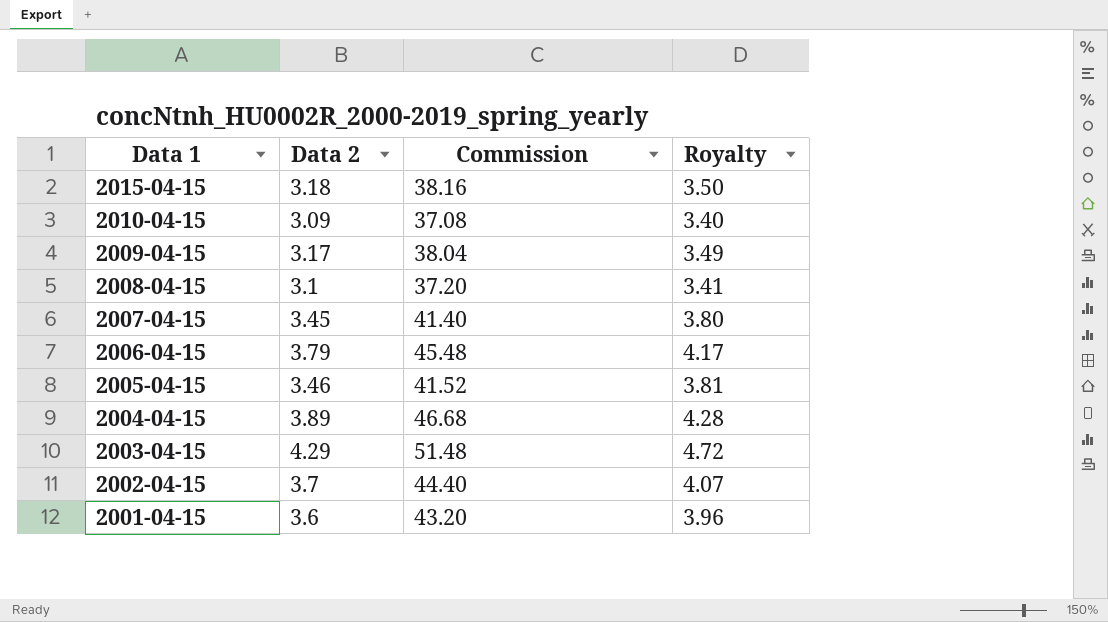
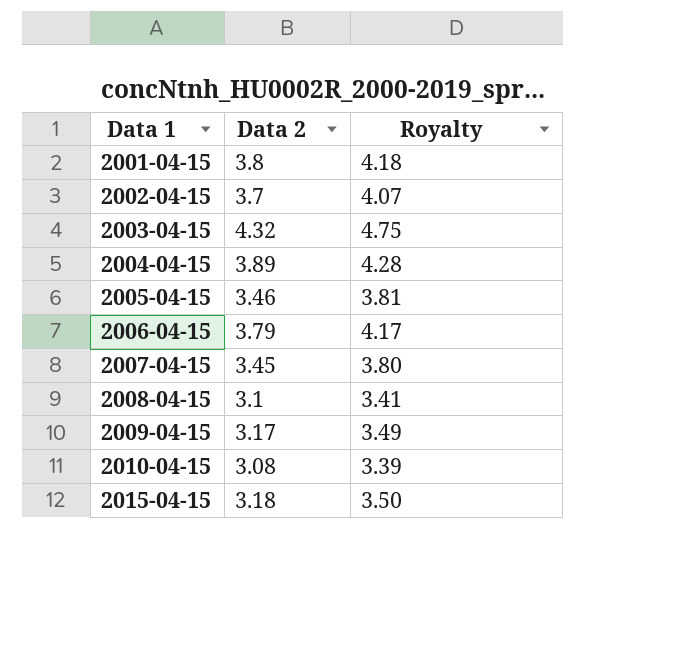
row order: Data 1 descending -> Data 1 ascending
column Commission | formula: [Data 2] * 12 -> none
2001-04-15 | Data 2: 3.6 -> 3.8
2001-04-15 | Royalty: 3.96 -> 4.18
2003-04-15 | Data 2: 4.29 -> 4.32
2003-04-15 | Royalty: 4.72 -> 4.75
2010-04-15 | Data 2: 3.09 -> 3.08
2010-04-15 | Royalty: 3.40 -> 3.39

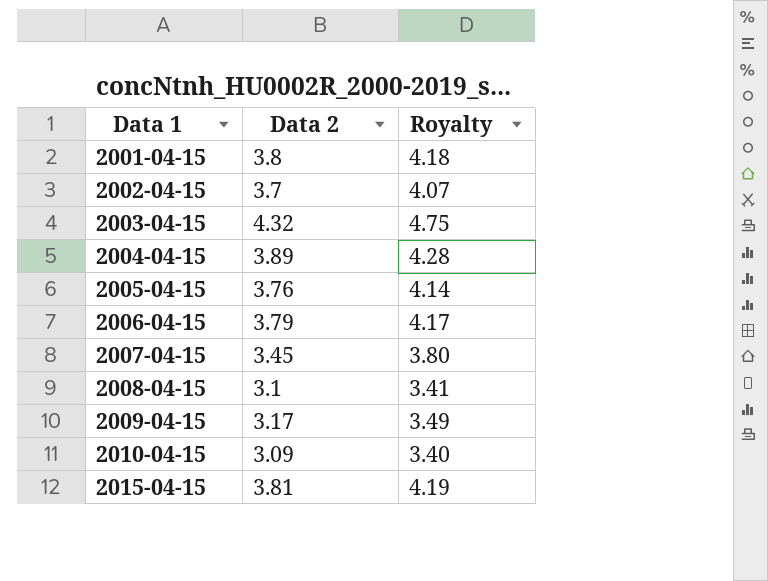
2005-04-15 | Data 2: 3.46 -> 3.76
2005-04-15 | Royalty: 3.81 -> 4.14
2010-04-15 | Data 2: 3.08 -> 3.09
2010-04-15 | Royalty: 3.39 -> 3.40
2015-04-15 | Data 2: 3.18 -> 3.81
2015-04-15 | Royalty: 3.50 -> 4.19

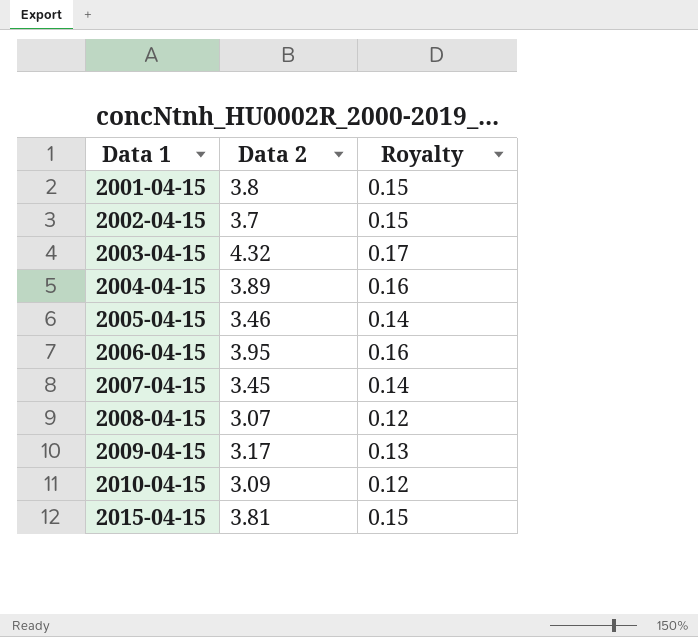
column Royalty | formula: [Data 2] * 1.1 -> [Data 2] * 0.04
2005-04-15 | Data 2: 3.76 -> 3.46
2006-04-15 | Data 2: 3.79 -> 3.95
2008-04-15 | Data 2: 3.1 -> 3.07

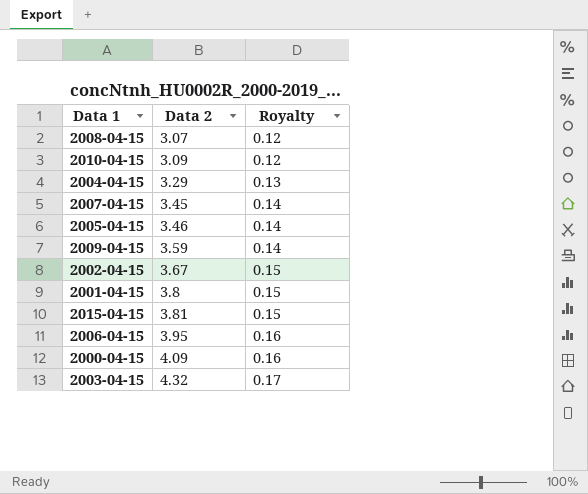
row order: Data 1 ascending -> Data 2 ascending
2004-04-15 | Data 2: 3.89 -> 3.29
2004-04-15 | Royalty: 0.16 -> 0.13
2009-04-15 | Data 2: 3.17 -> 3.59
2009-04-15 | Royalty: 0.13 -> 0.14
2002-04-15 | Data 2: 3.7 -> 3.67
row 2000-04-15: none -> 4.09 | 0.16

